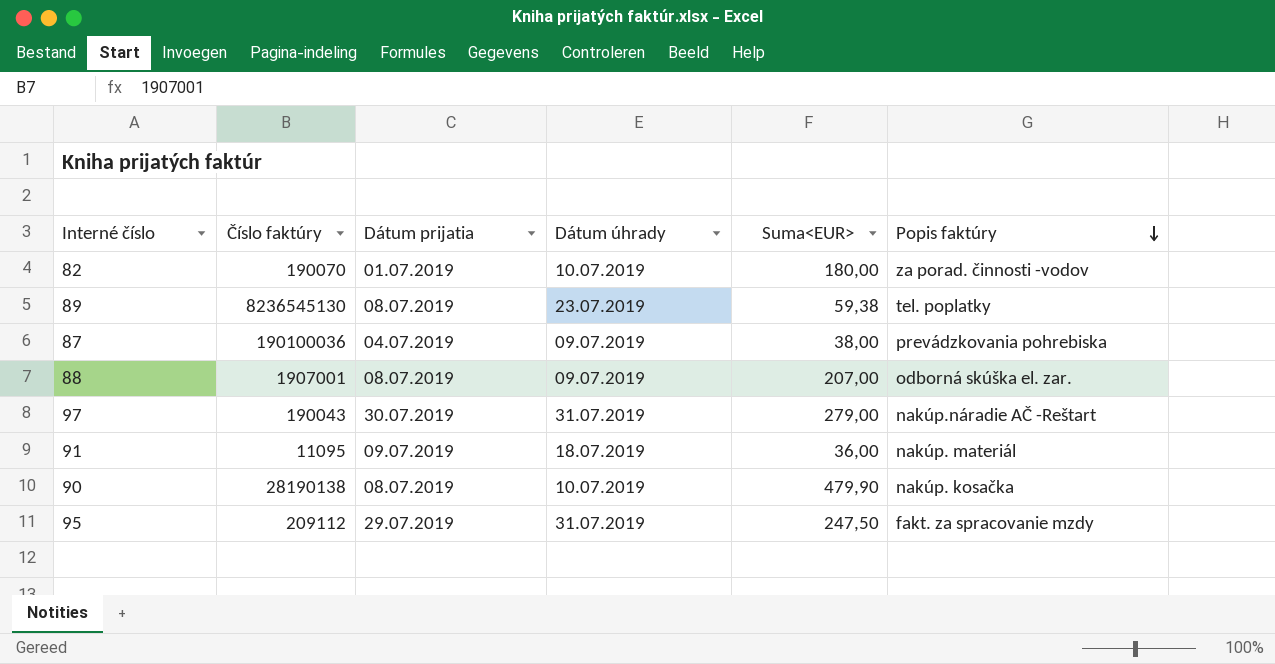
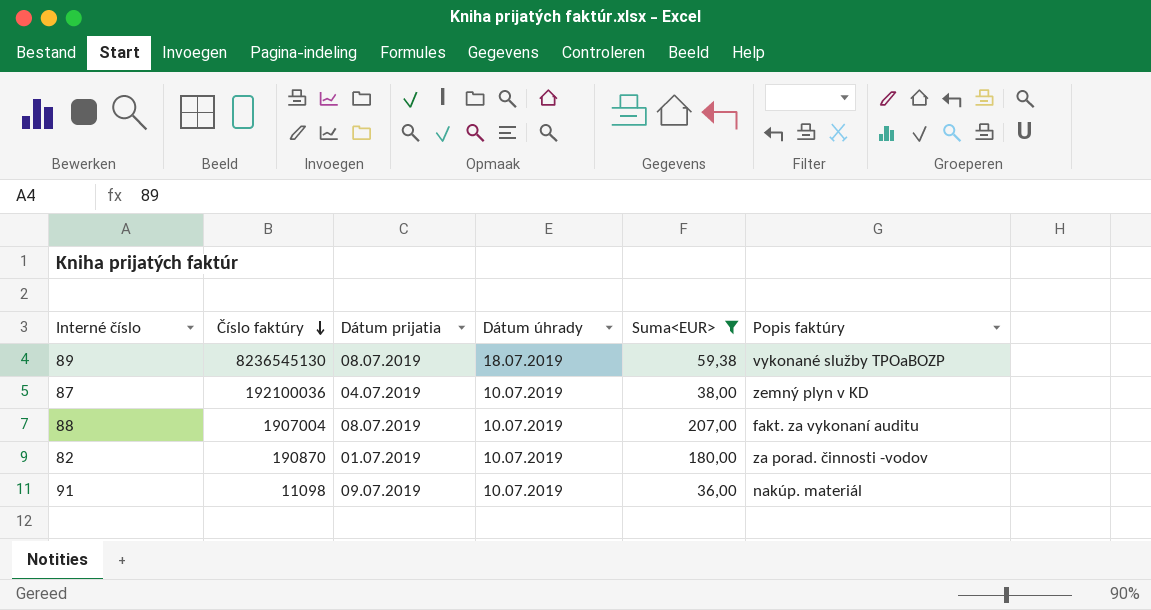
filter: none -> Suma<EUR> <= 207,00
row order: Popis faktúry descending -> Číslo faktúry descending
89 | Dátum úhrady: 23.07.2019 -> 18.07.2019
89 | Popis faktúry: tel. poplatky -> vykonané služby TPOaBOZP
87 | Číslo faktúry: 190100036 -> 192100036
87 | Dátum úhrady: 09.07.2019 -> 10.07.2019
87 | Popis faktúry: prevádzkovania pohrebiska -> zemný plyn v KD
88 | Číslo faktúry: 1907001 -> 1907004
88 | Dátum úhrady: 09.07.2019 -> 10.07.2019
88 | Popis faktúry: odborná skúška el. zar. -> fakt. za vykonaní auditu
82 | Číslo faktúry: 190070 -> 190870
91 | Číslo faktúry: 11095 -> 11098
91 | Dátum úhrady: 18.07.2019 -> 10.07.2019

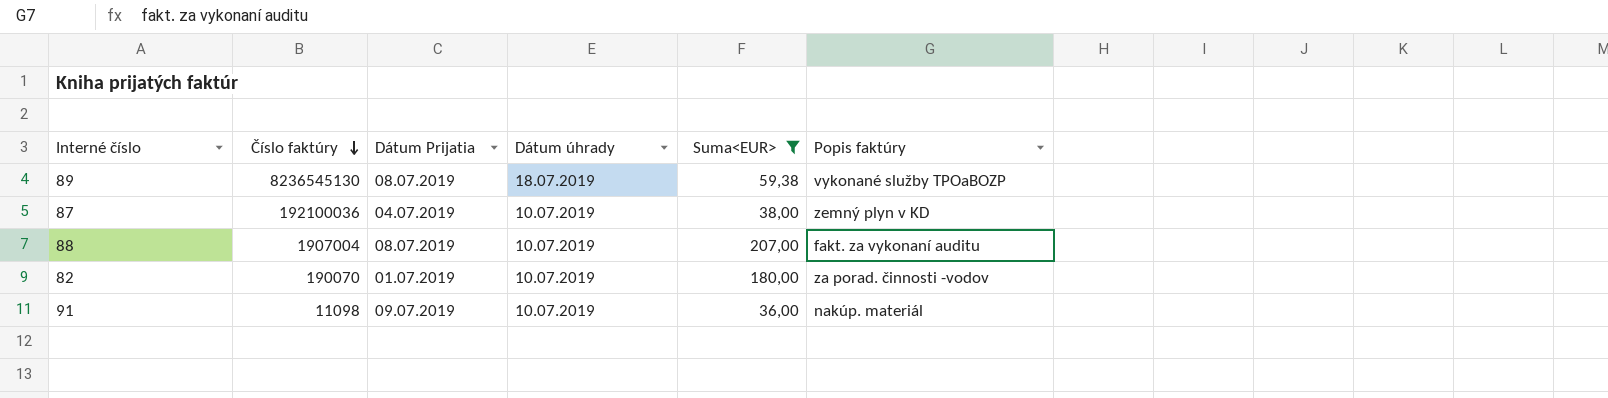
column name: Dátum prijatia -> Dátum Prijatia
82 | Číslo faktúry: 190870 -> 190070

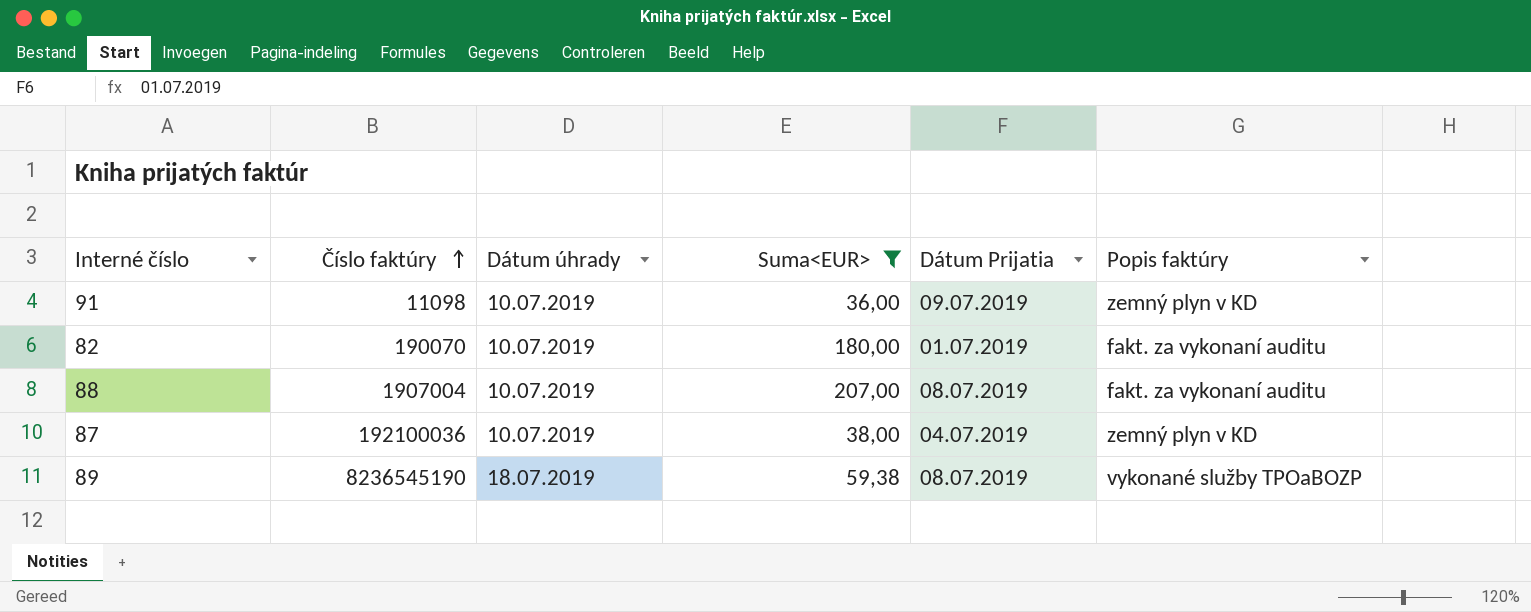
row order: Číslo faktúry descending -> Číslo faktúry ascending
column Dátum Prijatia | position: 3 -> 5
91 | Popis faktúry: nakúp. materiál -> zemný plyn v KD
82 | Popis faktúry: za porad. činnosti -vodov -> fakt. za vykonaní auditu
89 | Číslo faktúry: 8236545130 -> 8236545190

